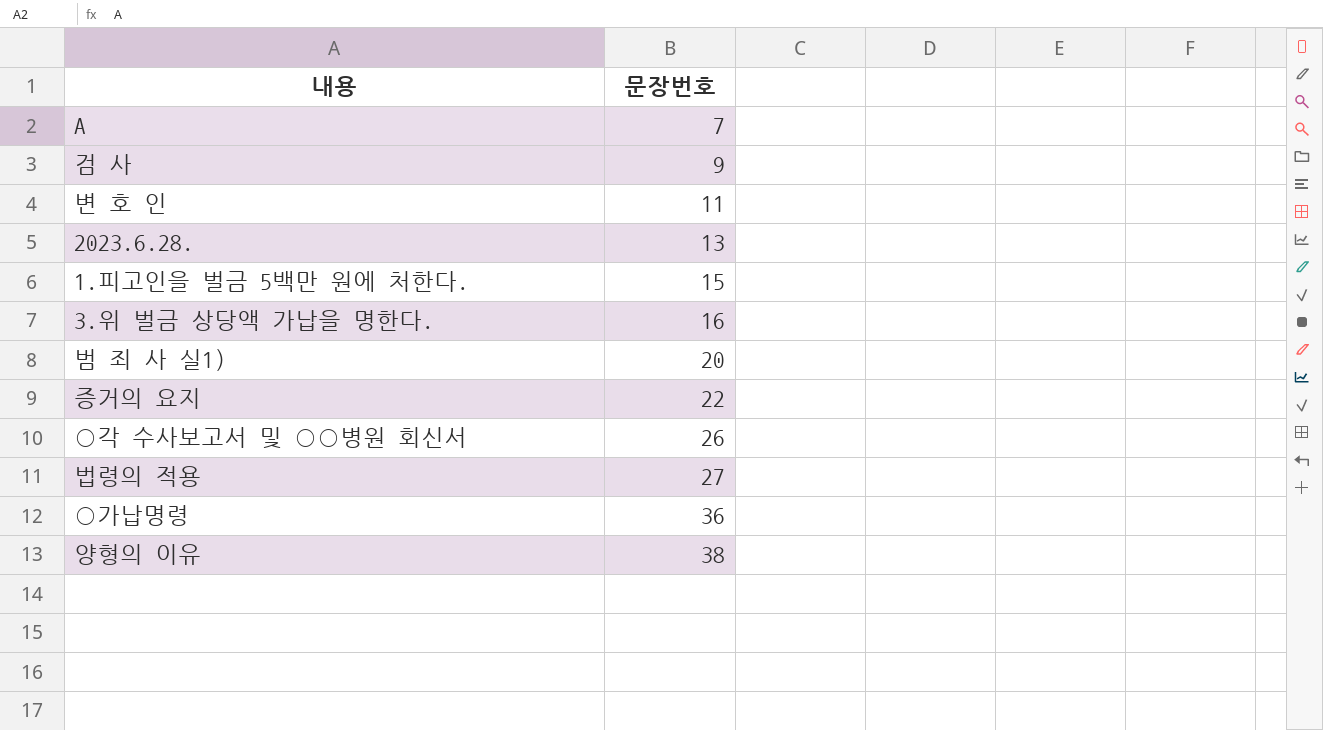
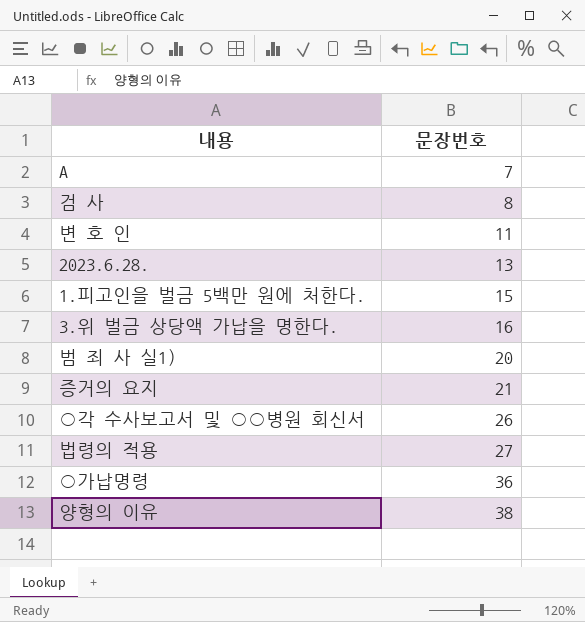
검 사 | 문장번호: 9 -> 8
증거의 요지 | 문장번호: 22 -> 21

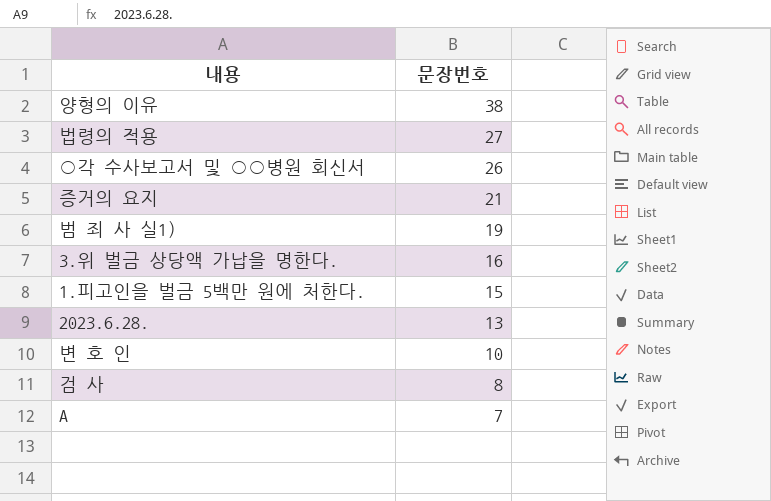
row order: 문장번호 ascending -> 문장번호 descending
row ○가납명령: 36 -> none
범 죄 사 실1) | 문장번호: 20 -> 19
변 호 인 | 문장번호: 11 -> 10

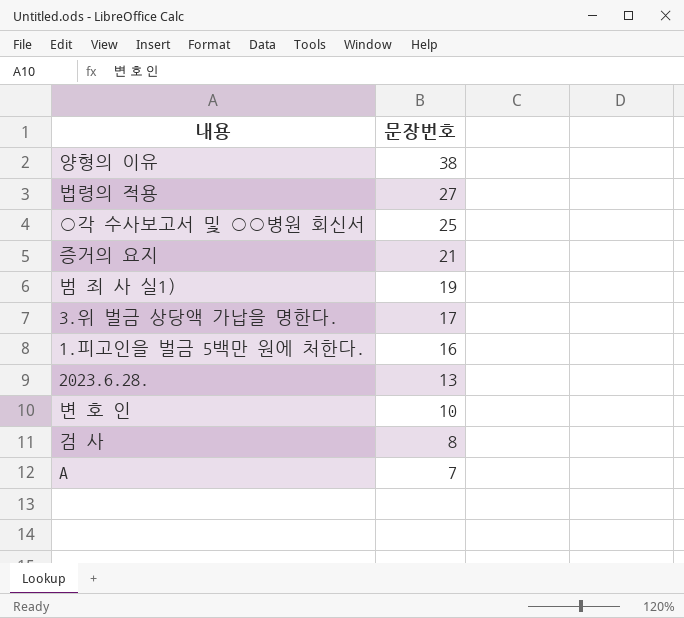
○각 수사보고서 및 ○○병원 회신서 | 문장번호: 26 -> 25
3.위 벌금 상당액 가납을 명한다. | 문장번호: 16 -> 17
1.피고인을 벌금 5백만 원에 처한다. | 문장번호: 15 -> 16

